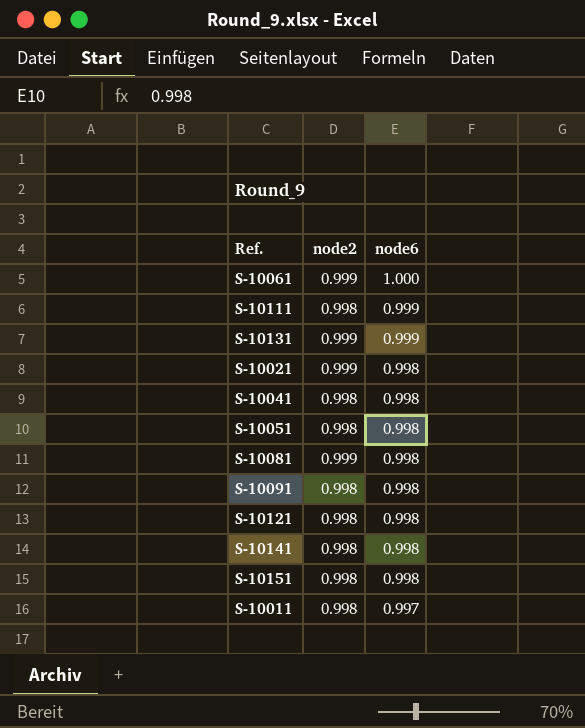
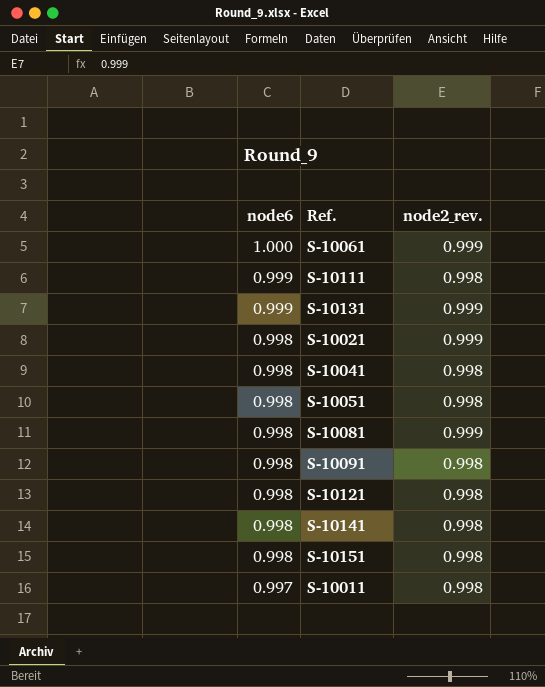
column node6 | position: 3 -> 1
column name: node2 -> node2_rev.

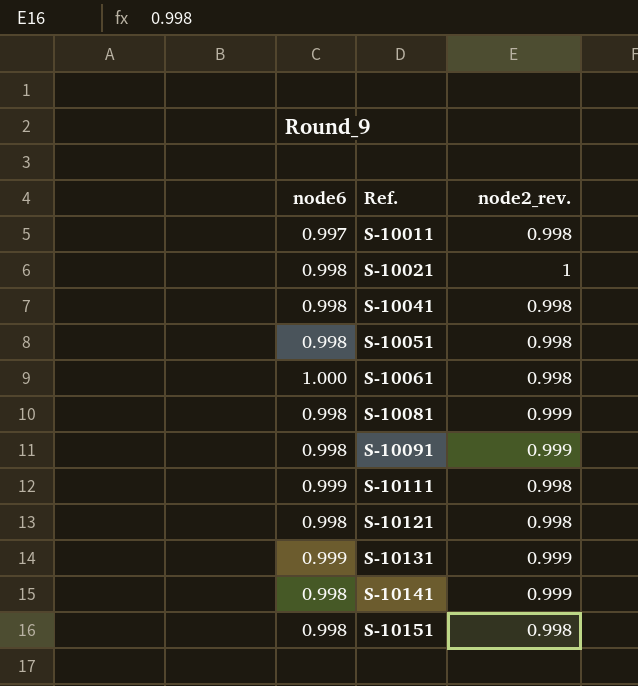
row order: node6 descending -> Ref. ascending
S-10021 | node2_rev.: 0.999 -> 1
S-10061 | node2_rev.: 0.999 -> 0.998
S-10091 | node2_rev.: 0.998 -> 0.999
S-10141 | node2_rev.: 0.998 -> 0.999

